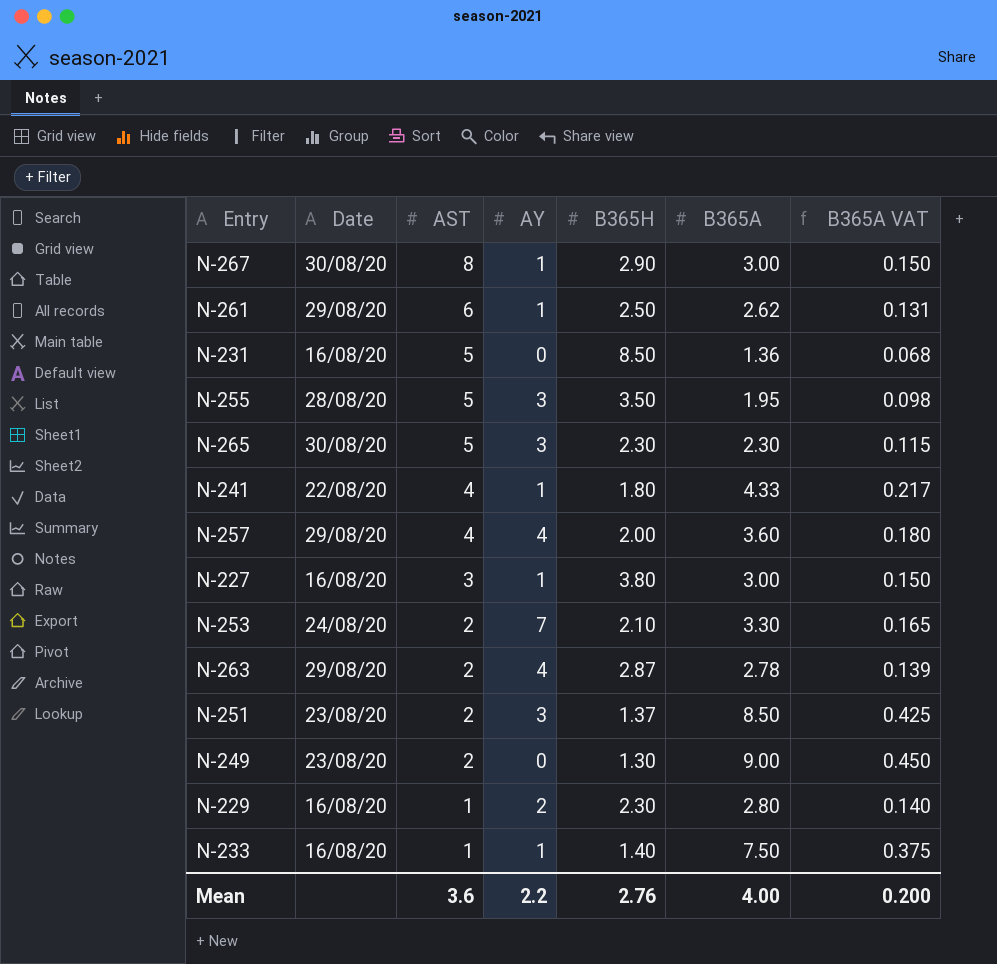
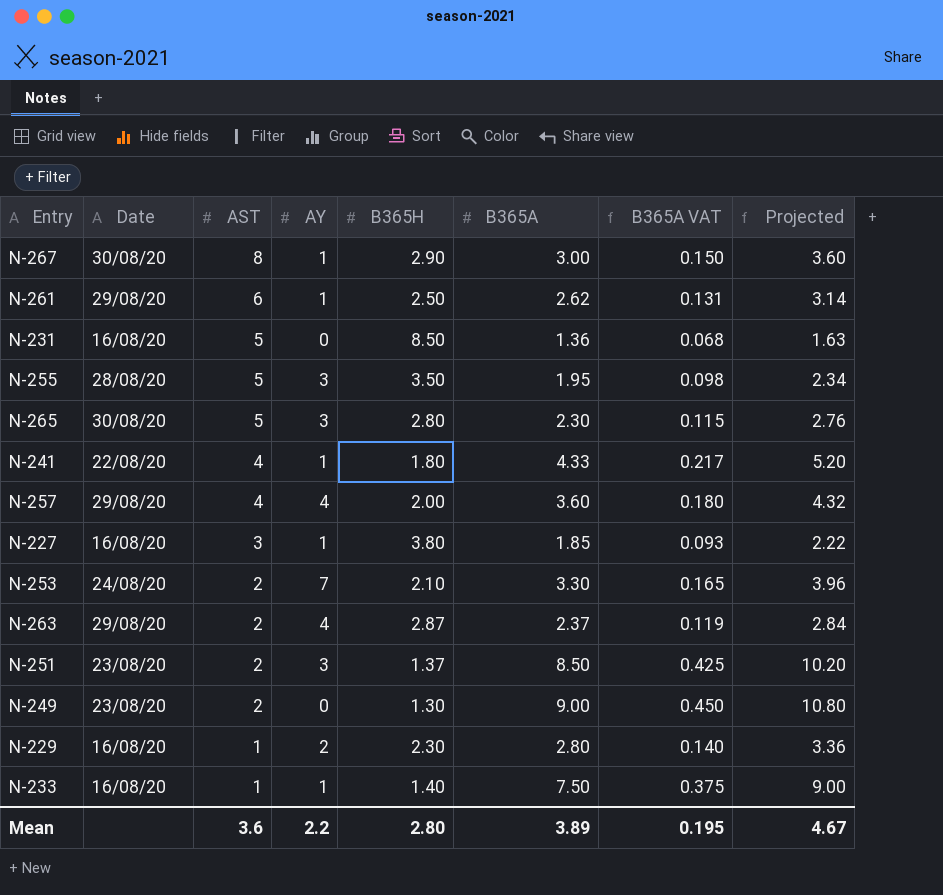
column Projected | formula: none -> [B365A] * 1.2
N-265 | B365H: 2.30 -> 2.80
N-227 | B365A: 3.00 -> 1.85
N-227 | B365A VAT: 0.150 -> 0.093
N-263 | B365A: 2.78 -> 2.37
N-263 | B365A VAT: 0.139 -> 0.119
Mean | B365H: 2.76 -> 2.80
Mean | B365A: 4.00 -> 3.89
Mean | B365A VAT: 0.200 -> 0.195

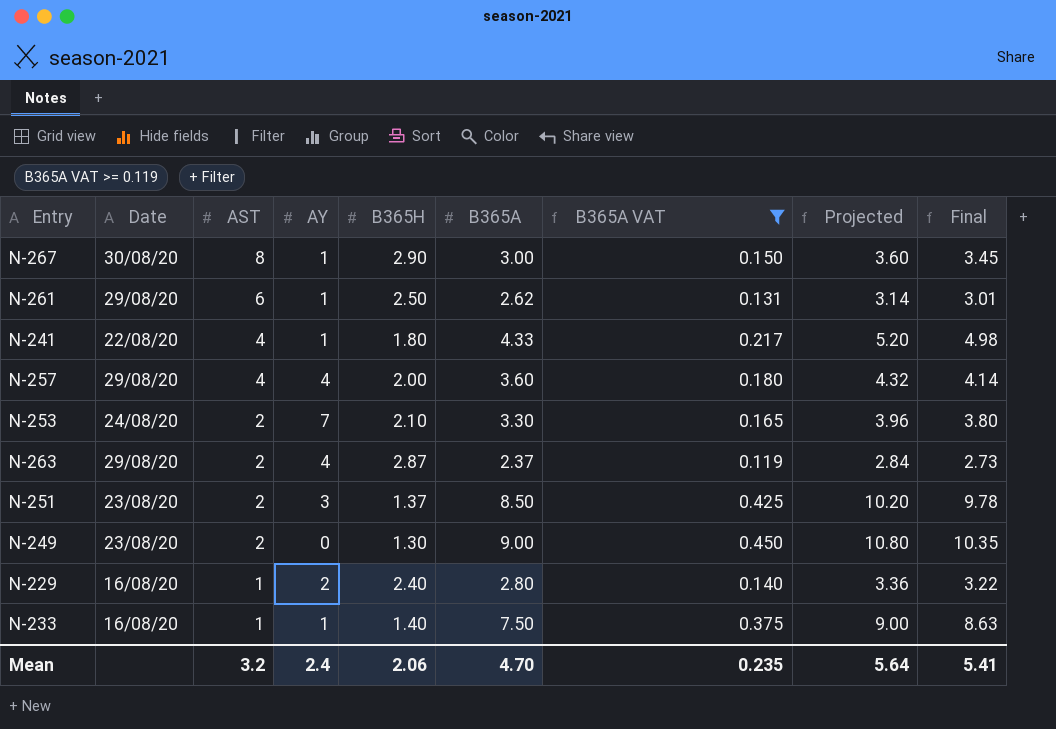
filter: none -> B365A VAT >= 0.119
column Final | formula: none -> [B365A] * 1.15
N-229 | B365H: 2.30 -> 2.40
Mean | AST: 3.6 -> 3.2
Mean | AY: 2.2 -> 2.4
Mean | B365H: 2.80 -> 2.06
Mean | B365A: 3.89 -> 4.70
Mean | B365A VAT: 0.195 -> 0.235
Mean | Projected: 4.67 -> 5.64

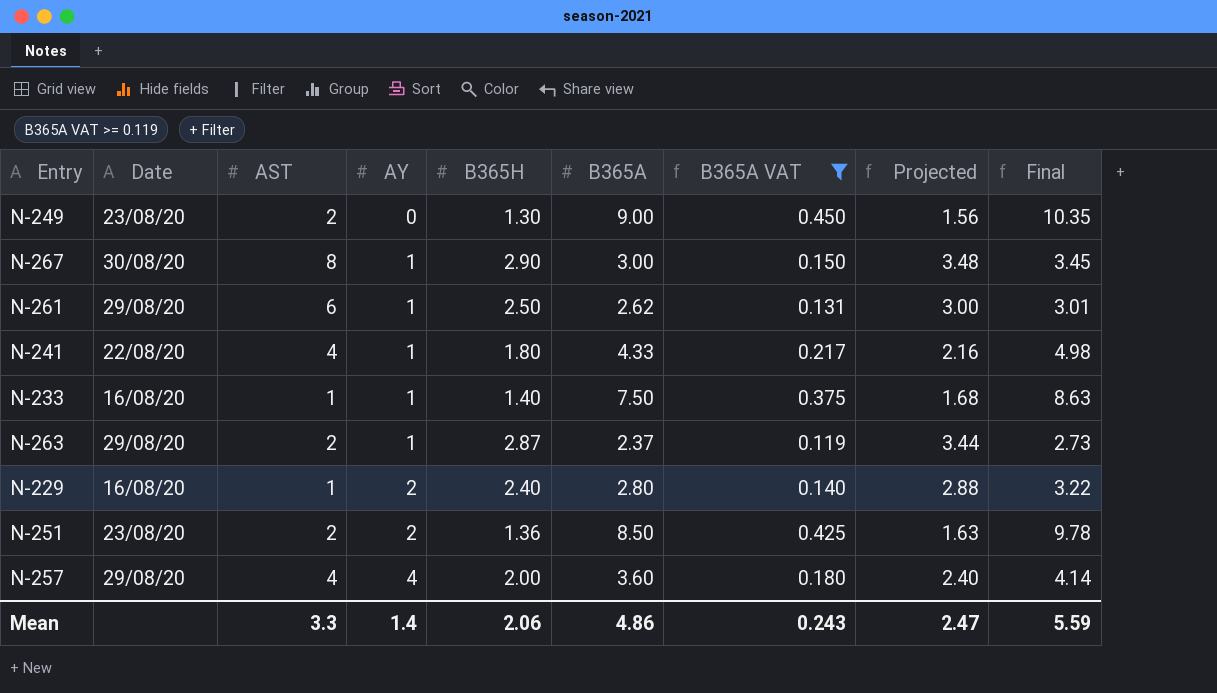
row order: AST descending -> AY ascending
column Projected | formula: [B365A] * 1.2 -> [B365H] * 1.2
row N-253: 24/08/20 | 2 | 7 | 2.10 | 3.30 | 0.165 | 3.96 | 3.80 -> none
N-263 | AY: 4 -> 1
N-251 | AY: 3 -> 2
N-251 | B365H: 1.37 -> 1.36
Mean | AST: 3.2 -> 3.3
Mean | AY: 2.4 -> 1.4
Mean | B365A: 4.70 -> 4.86
Mean | B365A VAT: 0.235 -> 0.243
Mean | Projected: 5.64 -> 2.47
Mean | Final: 5.41 -> 5.59

